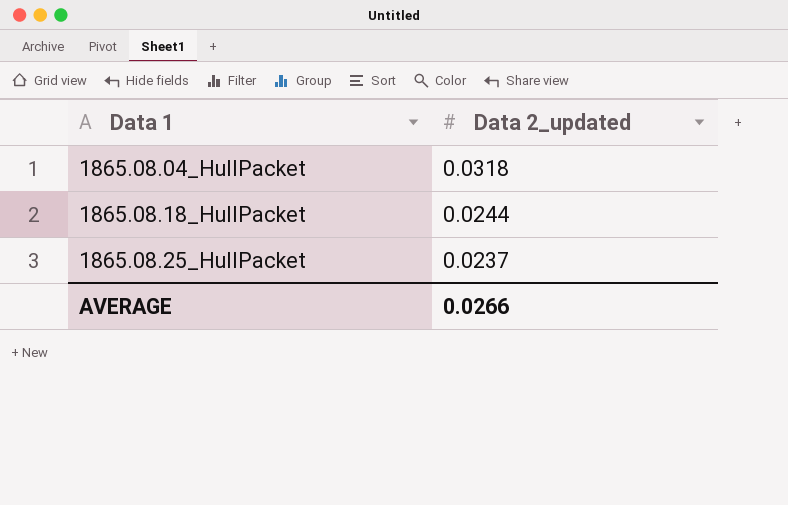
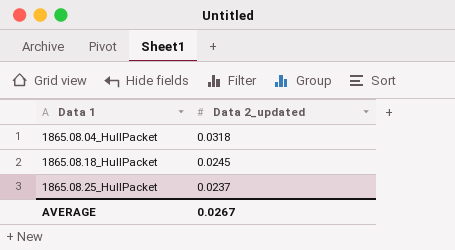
1865.08.18_HullPacket | Data 2_updated: 0.0244 -> 0.0245
AVERAGE | Data 2_updated: 0.0266 -> 0.0267

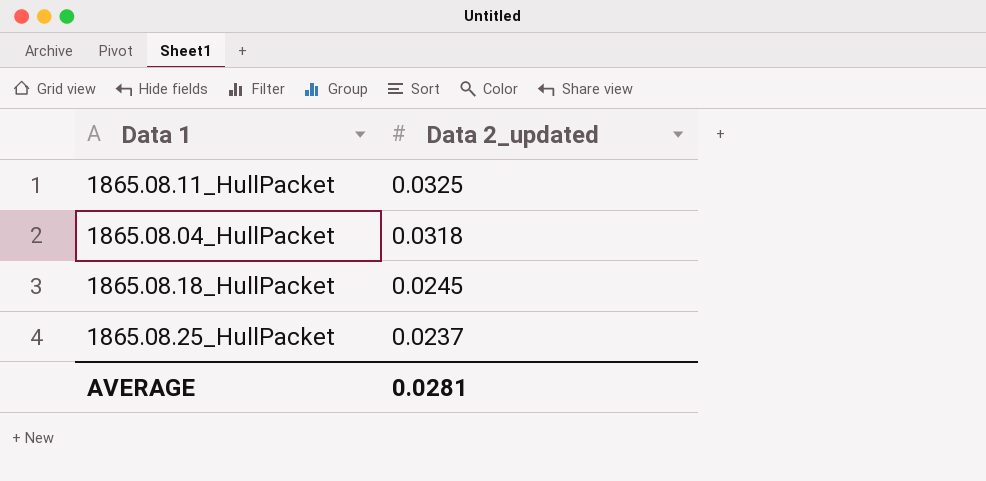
row 1865.08.11_HullPacket: none -> 0.0325
AVERAGE | Data 2_updated: 0.0267 -> 0.0281

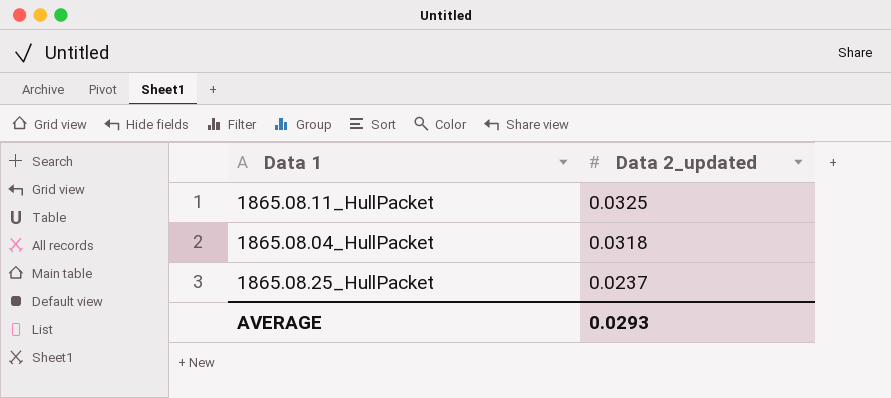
row 1865.08.18_HullPacket: 0.0245 -> none
AVERAGE | Data 2_updated: 0.0281 -> 0.0293

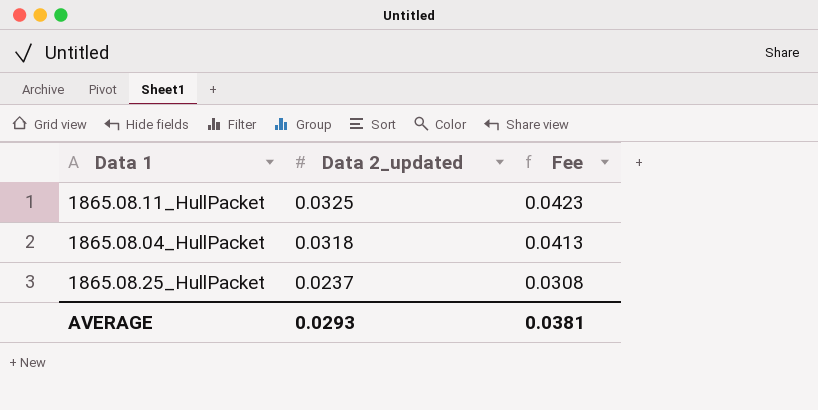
column Fee | formula: none -> [Data 2_updated] * 1.3

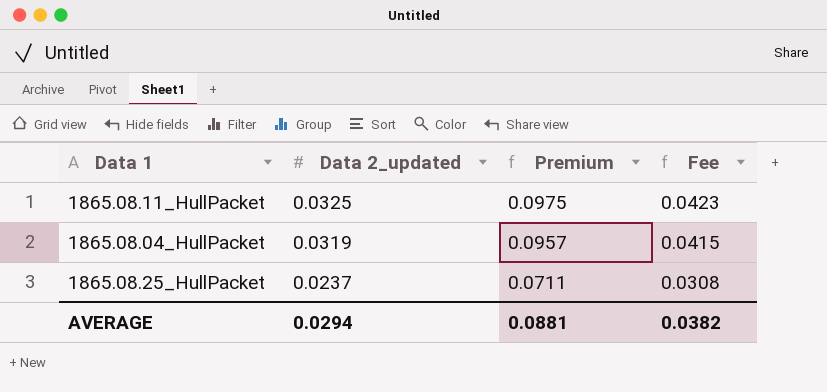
column Premium | formula: none -> [Data 2_updated] * 3
1865.08.04_HullPacket | Data 2_updated: 0.0318 -> 0.0319
1865.08.04_HullPacket | Fee: 0.0413 -> 0.0415
AVERAGE | Data 2_updated: 0.0293 -> 0.0294
AVERAGE | Fee: 0.0381 -> 0.0382

